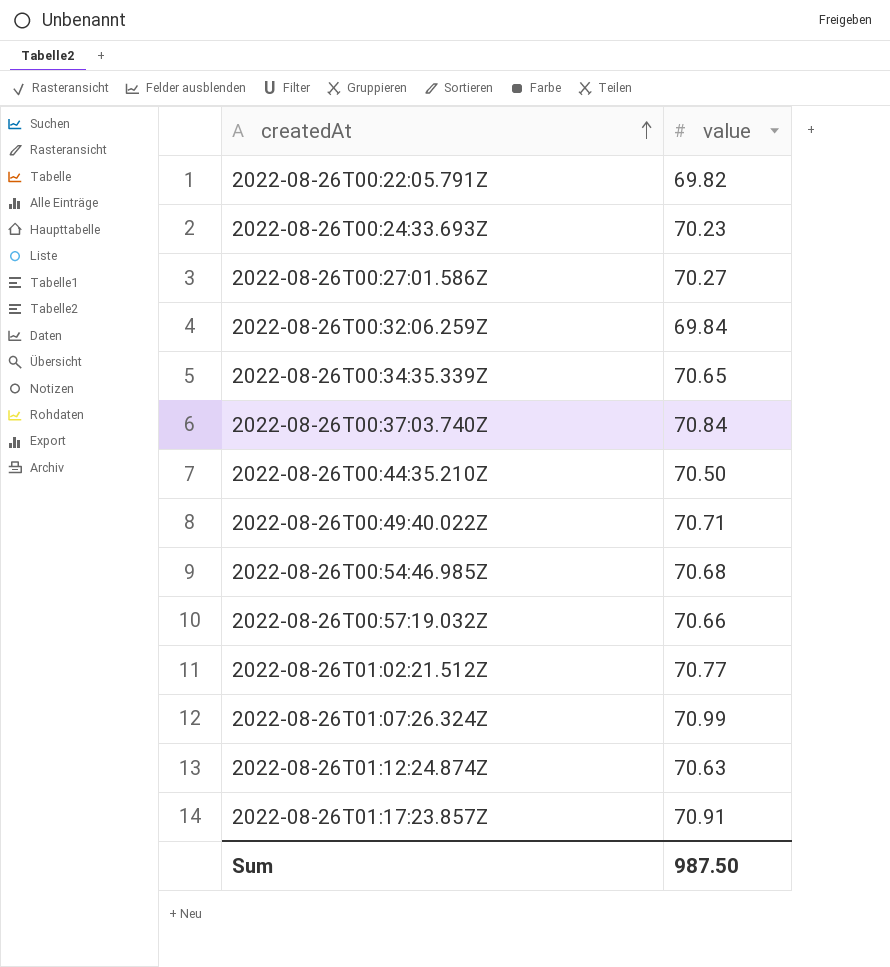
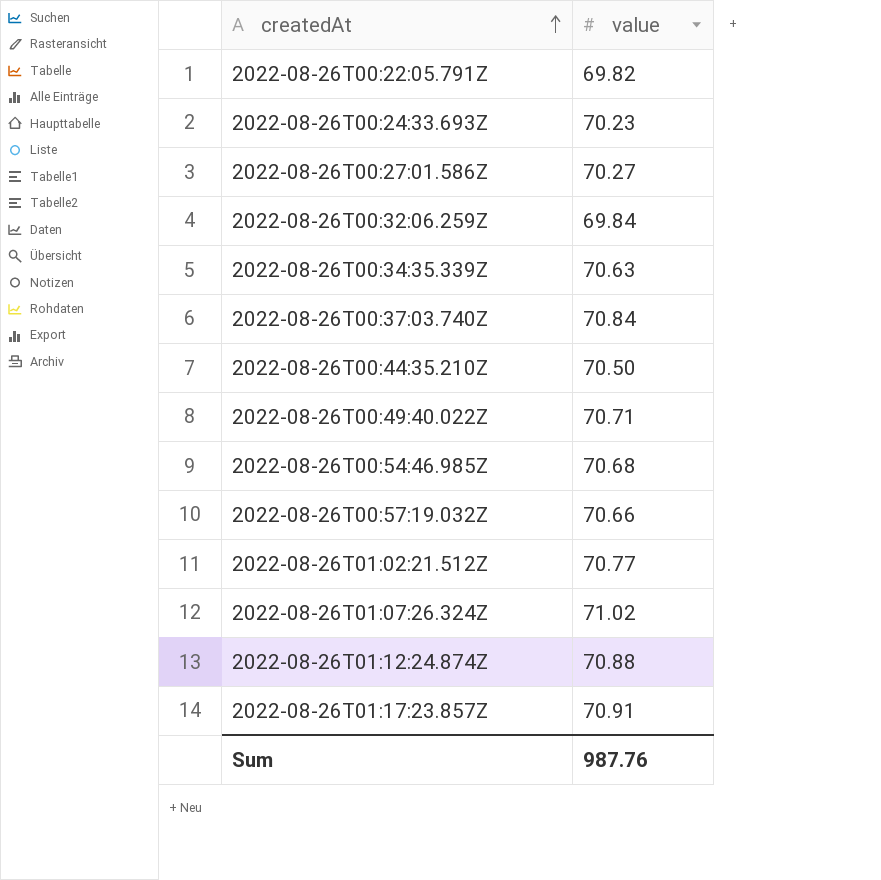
2022-08-26T00:34:35.339Z | value: 70.65 -> 70.63
2022-08-26T01:07:26.324Z | value: 70.99 -> 71.02
2022-08-26T01:12:24.874Z | value: 70.63 -> 70.88
Sum | value: 987.50 -> 987.76

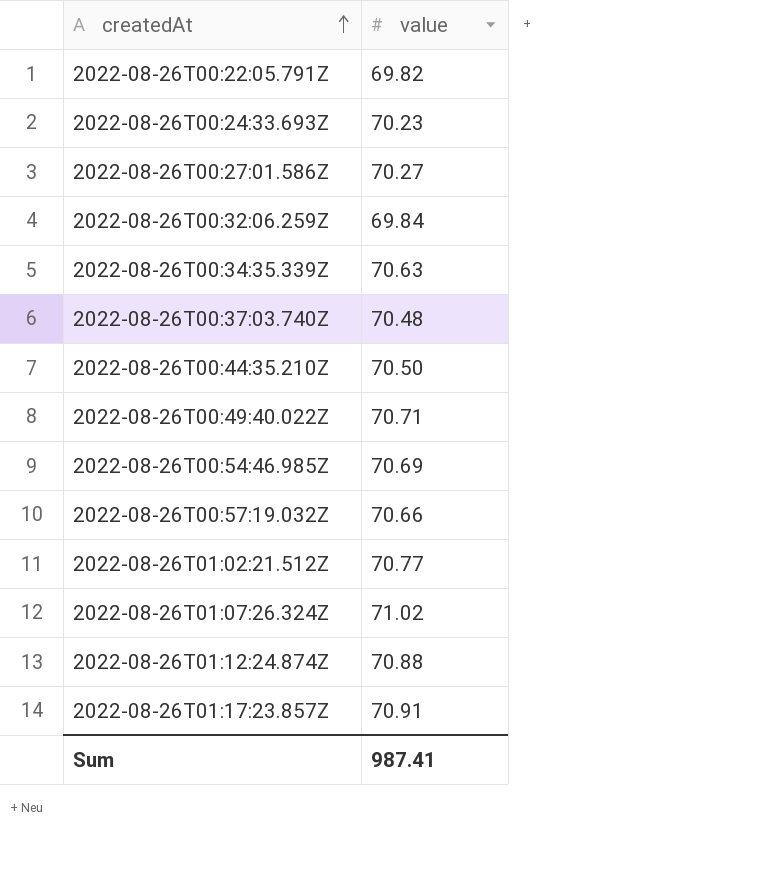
2022-08-26T00:37:03.740Z | value: 70.84 -> 70.48
2022-08-26T00:54:46.985Z | value: 70.68 -> 70.69
Sum | value: 987.76 -> 987.41

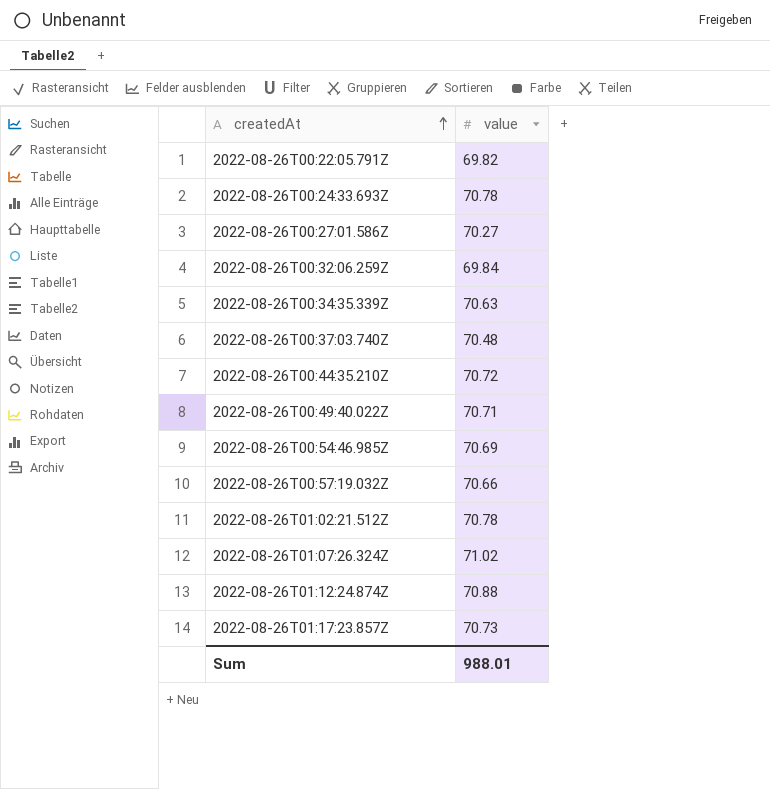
2022-08-26T00:24:33.693Z | value: 70.23 -> 70.78
2022-08-26T00:44:35.210Z | value: 70.50 -> 70.72
2022-08-26T01:02:21.512Z | value: 70.77 -> 70.78
2022-08-26T01:17:23.857Z | value: 70.91 -> 70.73
Sum | value: 987.41 -> 988.01

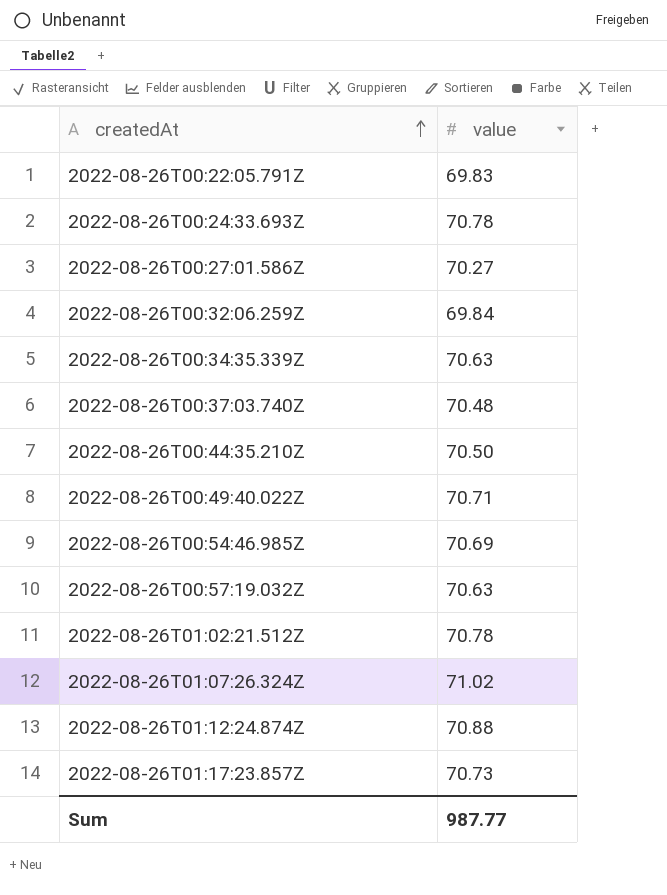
2022-08-26T00:22:05.791Z | value: 69.82 -> 69.83
2022-08-26T00:44:35.210Z | value: 70.72 -> 70.50
2022-08-26T00:57:19.032Z | value: 70.66 -> 70.63
Sum | value: 988.01 -> 987.77

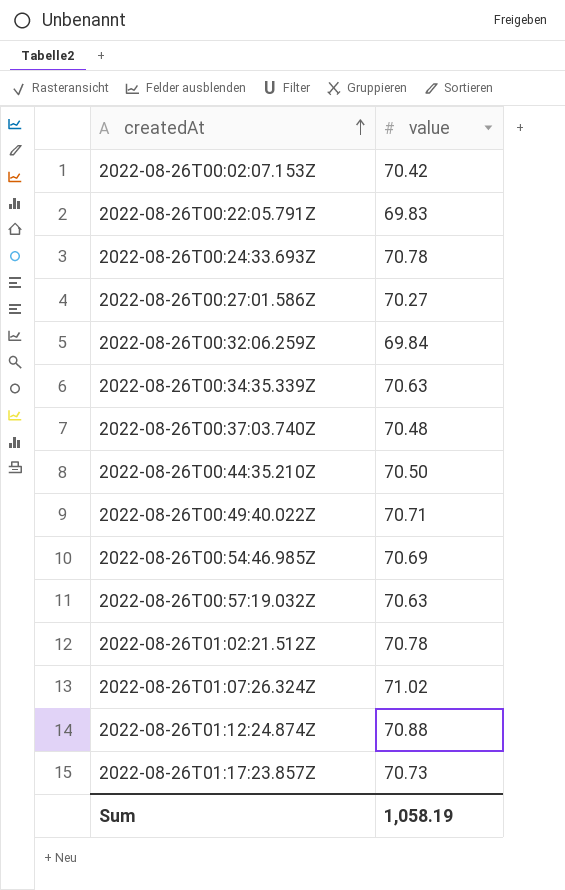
row 2022-08-26T00:02:07.153Z: none -> 70.42
Sum | value: 987.77 -> 1,058.19

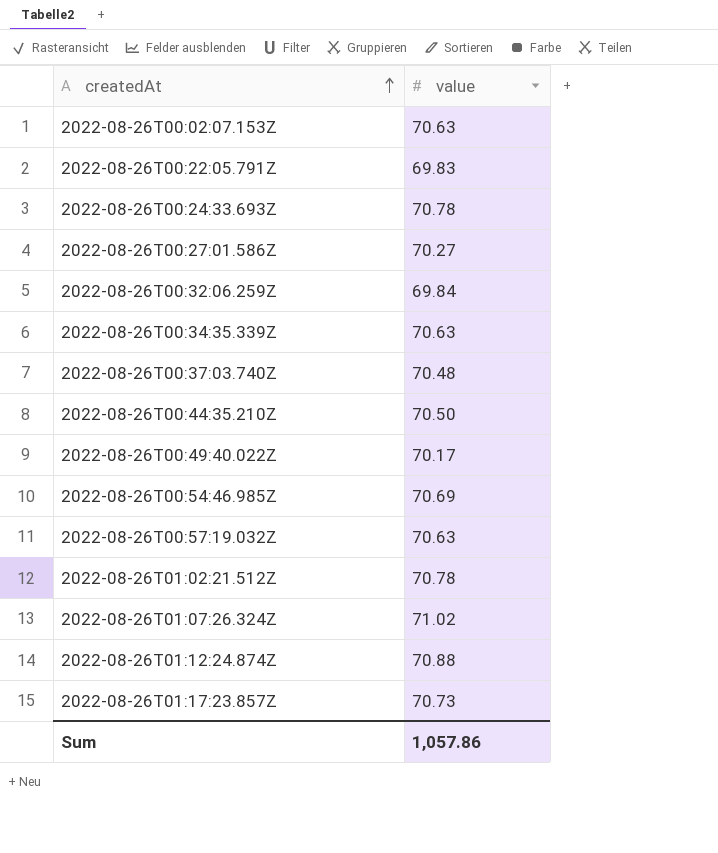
2022-08-26T00:02:07.153Z | value: 70.42 -> 70.63
2022-08-26T00:49:40.022Z | value: 70.71 -> 70.17
Sum | value: 1,058.19 -> 1,057.86

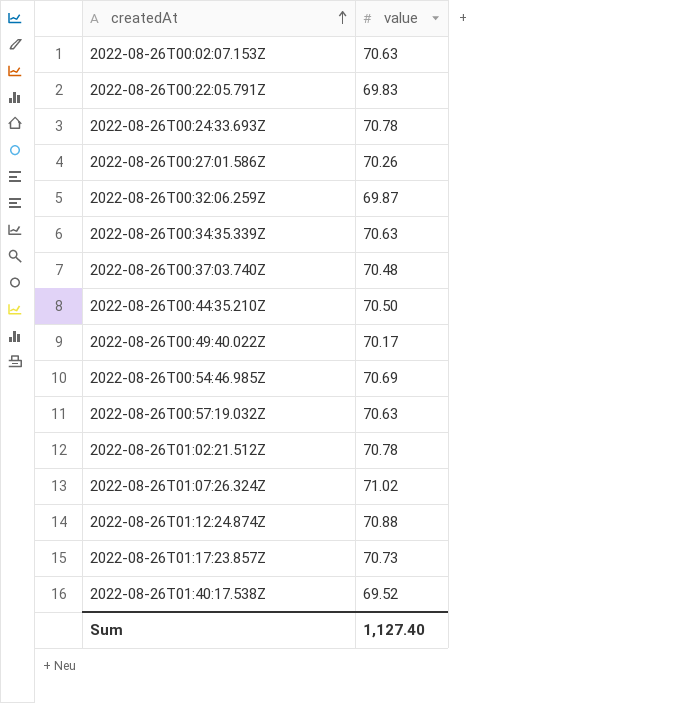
2022-08-26T00:27:01.586Z | value: 70.27 -> 70.26
2022-08-26T00:32:06.259Z | value: 69.84 -> 69.87
row 2022-08-26T01:40:17.538Z: none -> 69.52
Sum | value: 1,057.86 -> 1,127.40

